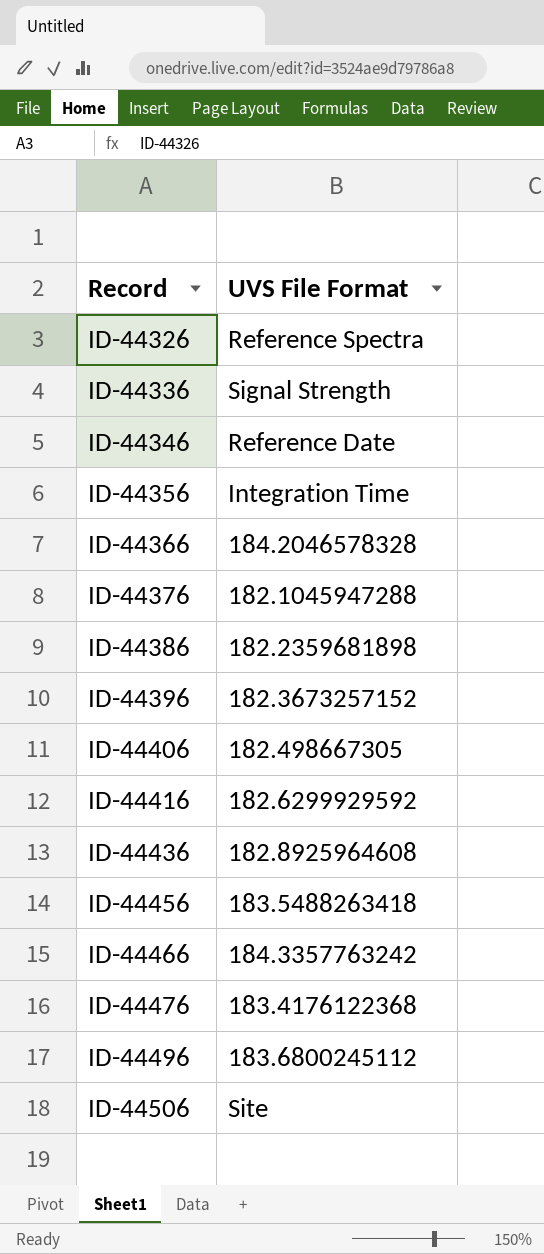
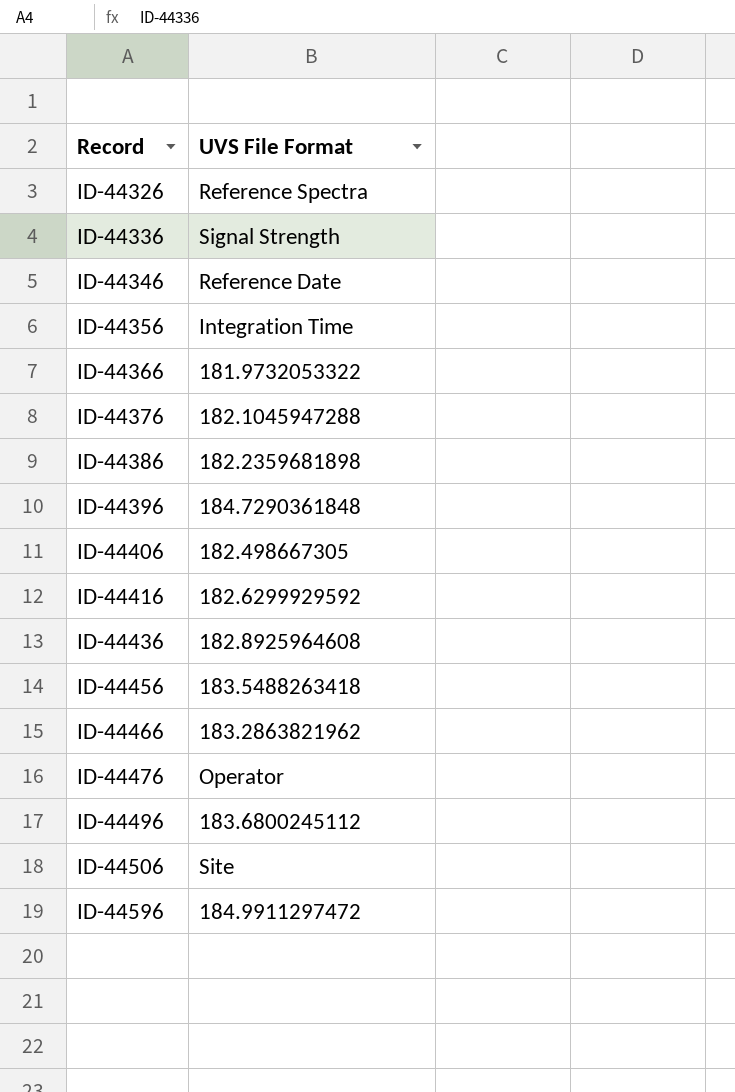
ID-44366 | UVS File Format: 184.2046578328 -> 181.9732053322
ID-44396 | UVS File Format: 182.3673257152 -> 184.7290361848
ID-44466 | UVS File Format: 184.3357763242 -> 183.2863821962
ID-44476 | UVS File Format: 183.4176122368 -> Operator
row ID-44596: none -> 184.9911297472

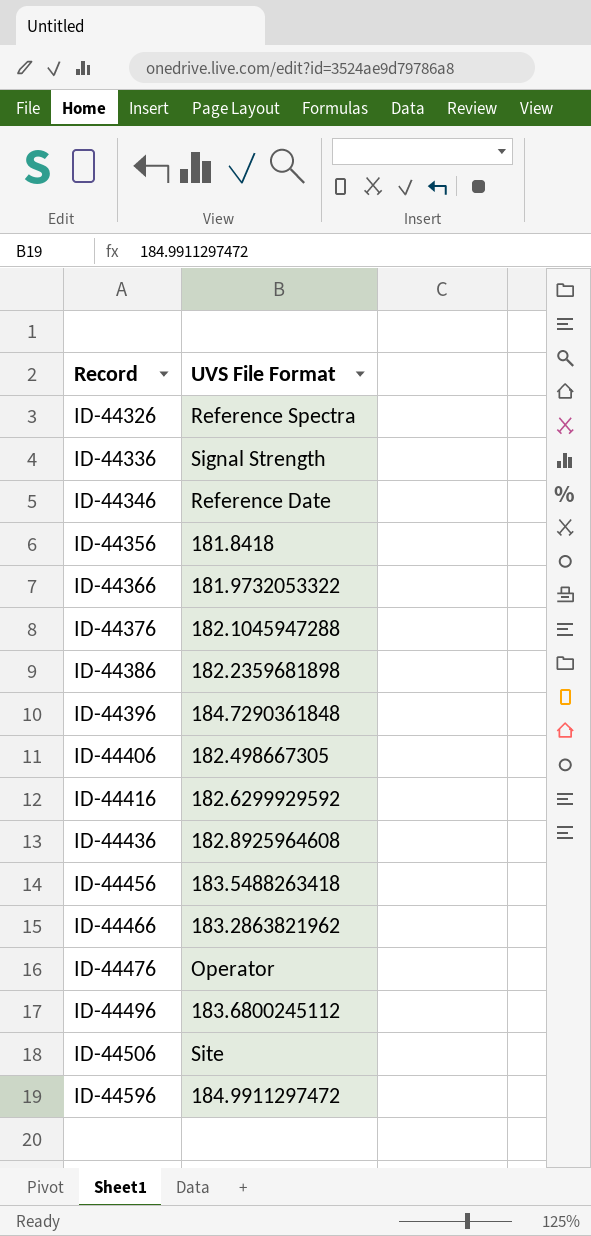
ID-44356 | UVS File Format: Integration Time -> 181.8418

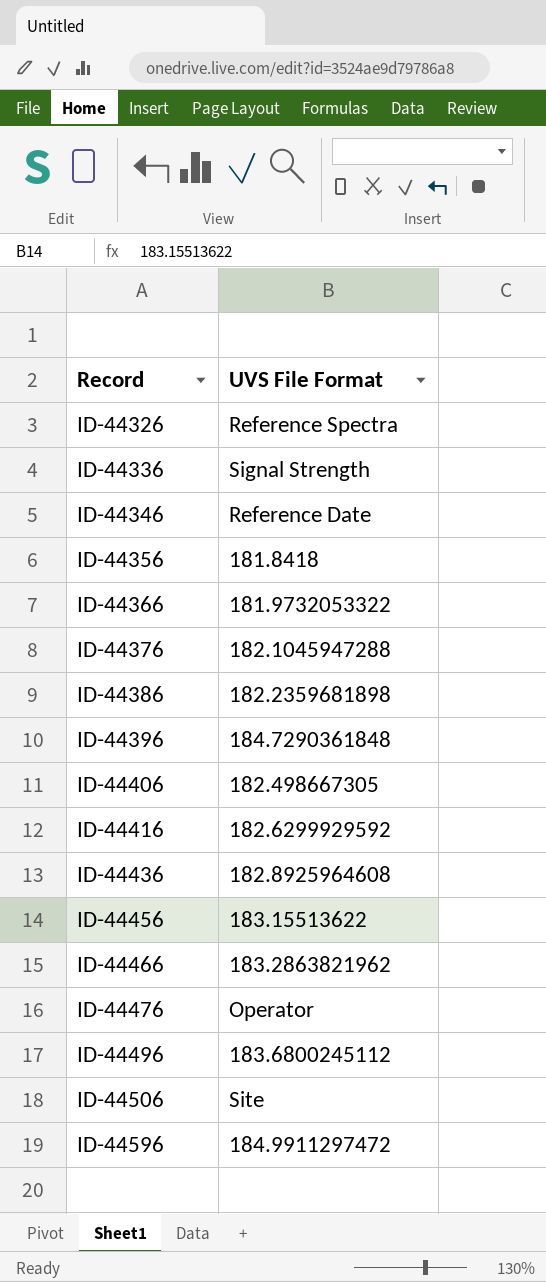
ID-44456 | UVS File Format: 183.5488263418 -> 183.15513622

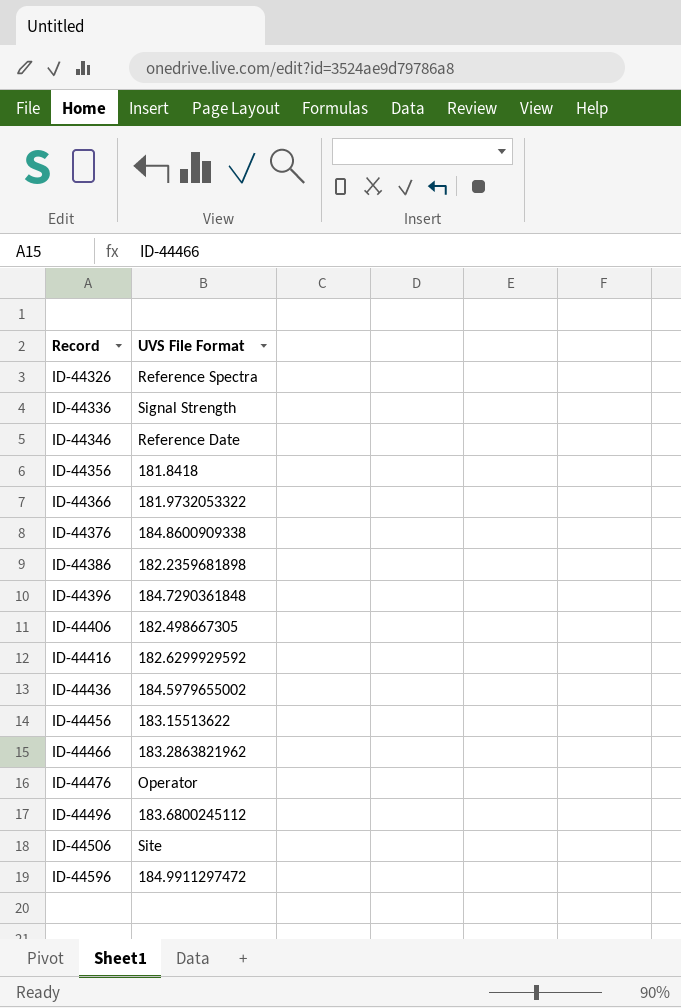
ID-44376 | UVS File Format: 182.1045947288 -> 184.8600909338
ID-44436 | UVS File Format: 182.8925964608 -> 184.5979655002

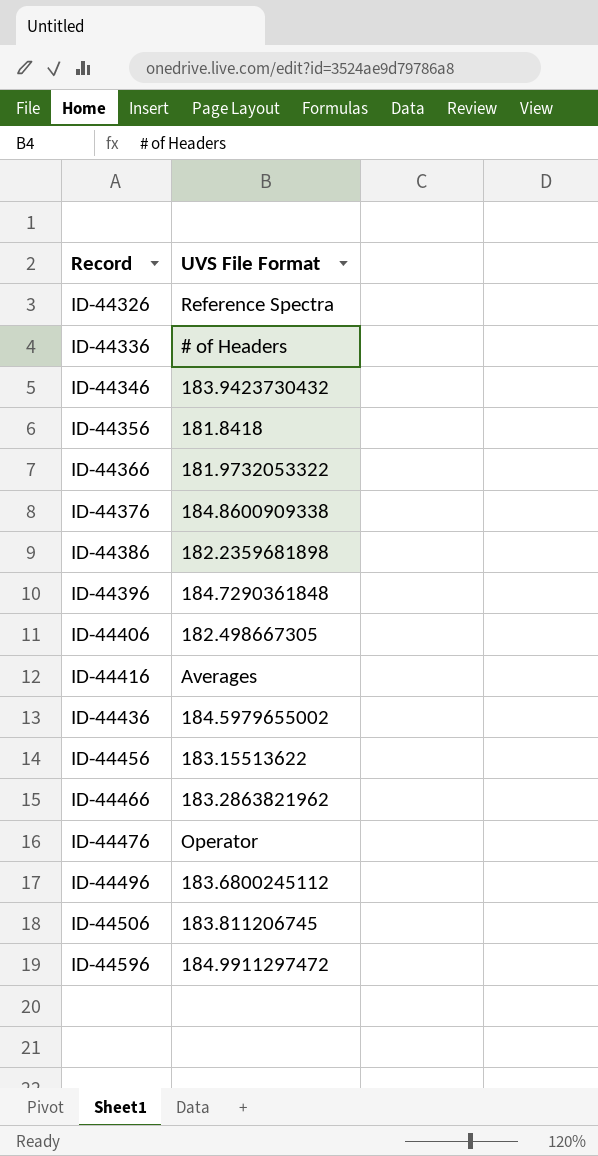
ID-44336 | UVS File Format: Signal Strength -> # of Headers
ID-44346 | UVS File Format: Reference Date -> 183.9423730432
ID-44416 | UVS File Format: 182.6299929592 -> Averages
ID-44506 | UVS File Format: Site -> 183.811206745

